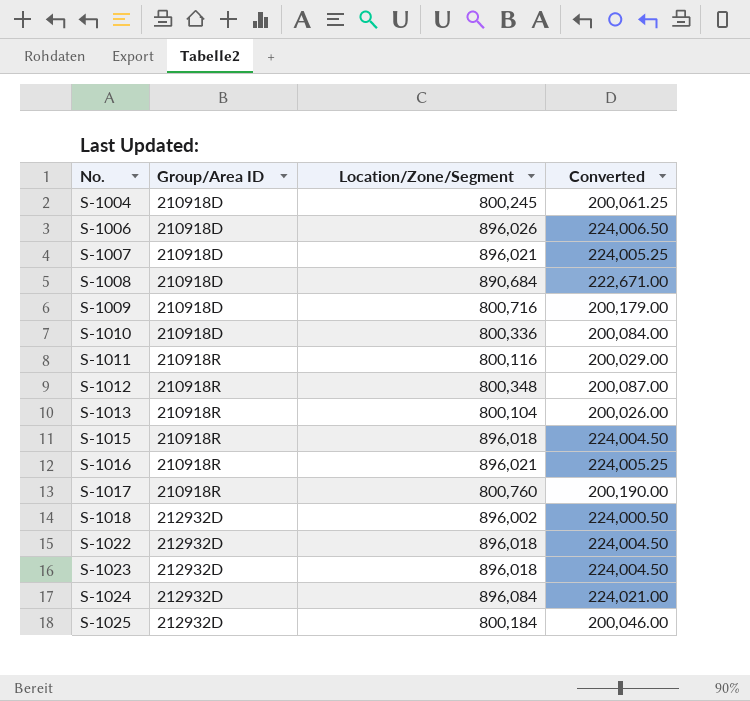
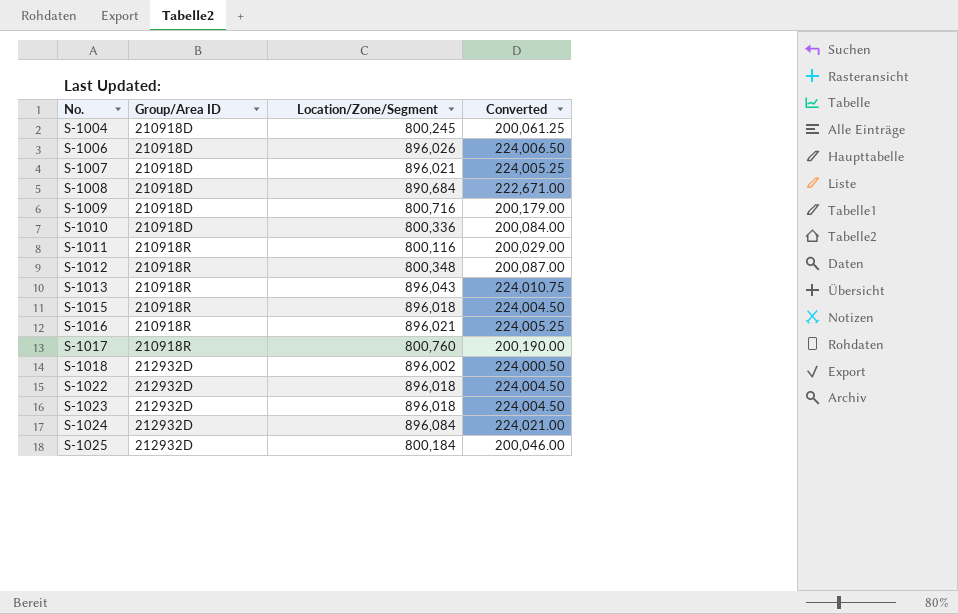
S-1013 | Location/Zone/Segment: 800,104 -> 896,043
S-1013 | Converted: 200,026.00 -> 224,010.75

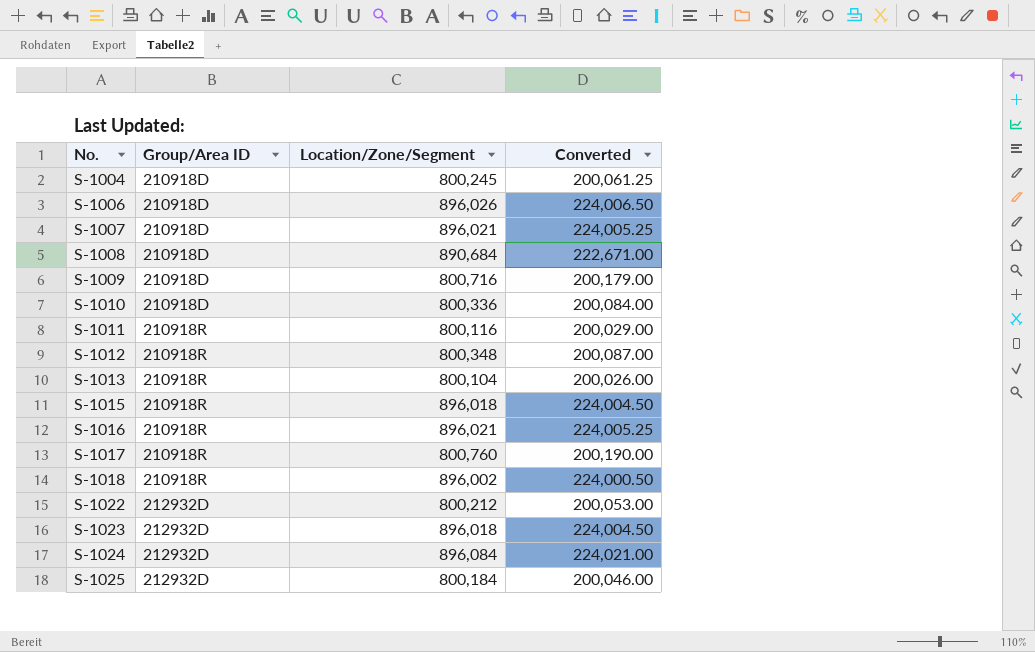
S-1013 | Location/Zone/Segment: 896,043 -> 800,104
S-1013 | Converted: 224,010.75 -> 200,026.00
S-1018 | Group/Area ID: 212932D -> 210918R
S-1022 | Location/Zone/Segment: 896,018 -> 800,212
S-1022 | Converted: 224,004.50 -> 200,053.00

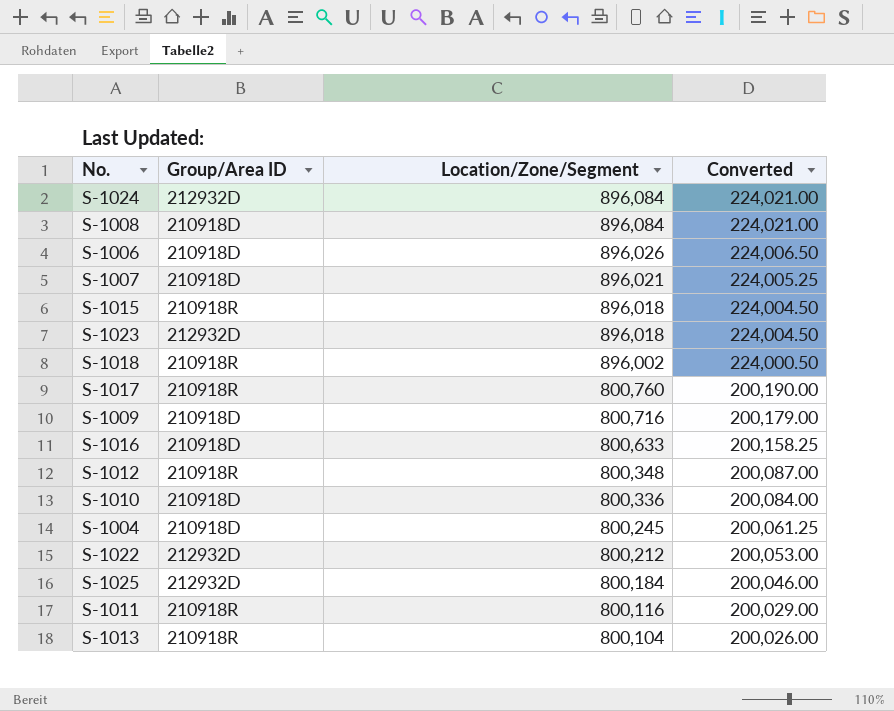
row order: No. ascending -> Location/Zone/Segment descending
S-1008 | Location/Zone/Segment: 890,684 -> 896,084
S-1008 | Converted: 222,671.00 -> 224,021.00
S-1016 | Group/Area ID: 210918R -> 210918D
S-1016 | Location/Zone/Segment: 896,021 -> 800,633
S-1016 | Converted: 224,005.25 -> 200,158.25

